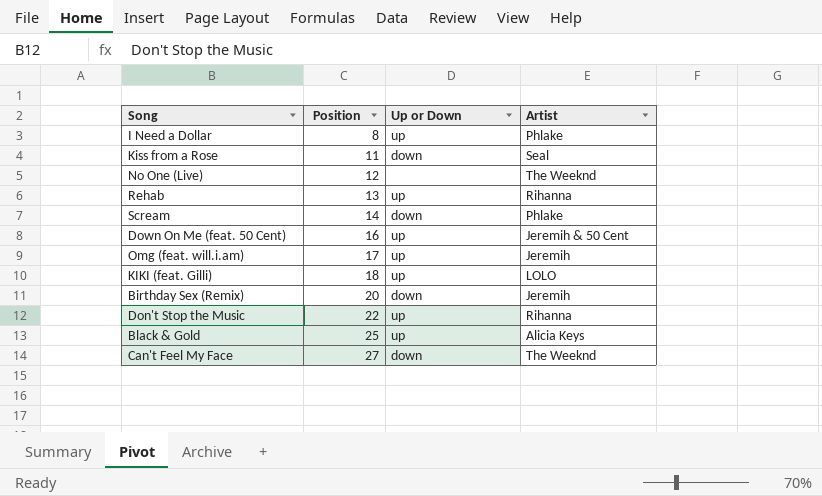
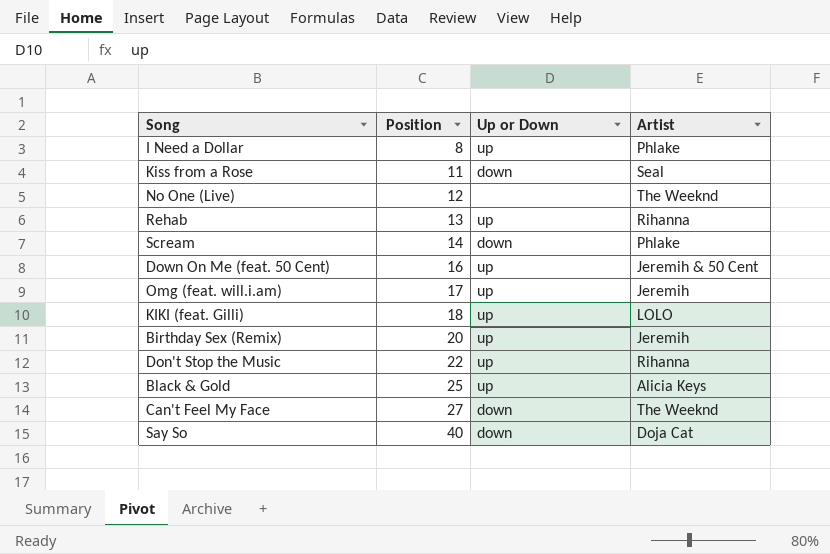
Birthday Sex (Remix) | Up or Down: down -> up
row Say So: none -> 40 | down | Doja Cat

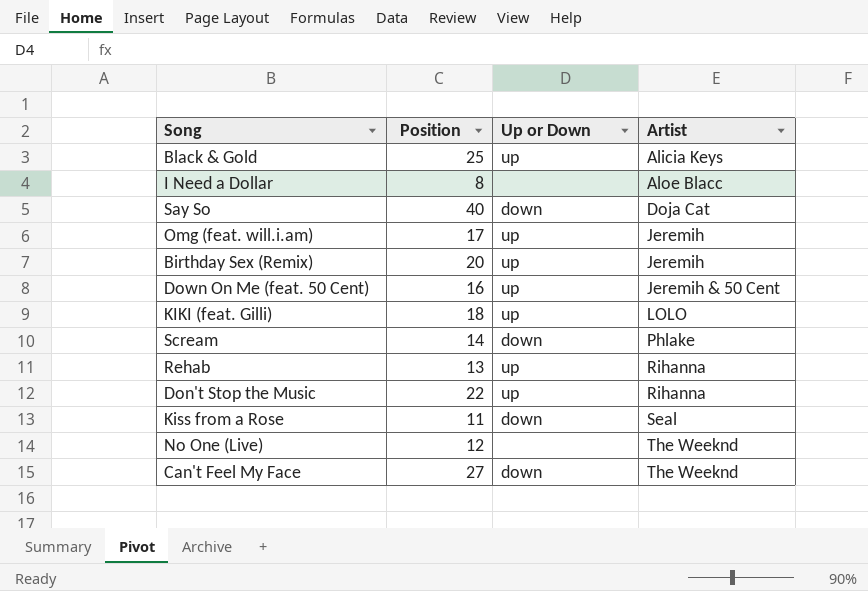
row order: Position ascending -> Artist ascending
I Need a Dollar | Up or Down: up -> none
I Need a Dollar | Artist: Phlake -> Aloe Blacc

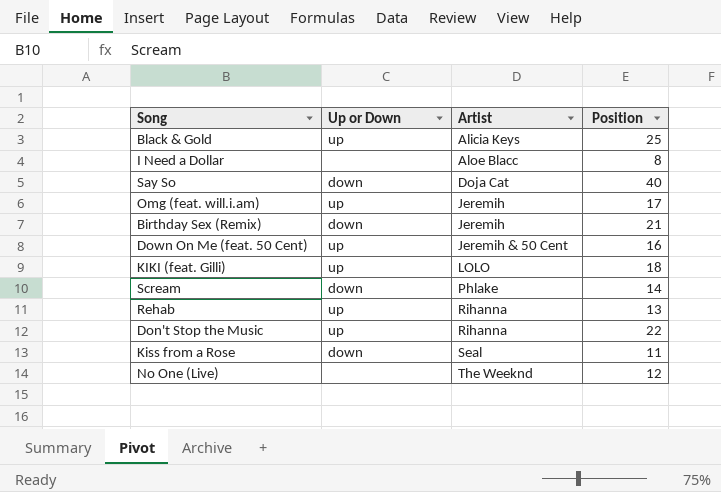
column Position | position: 2 -> 4
row Can't Feel My Face: 27 | down | The Weeknd -> none
Birthday Sex (Remix) | Up or Down: up -> down
Birthday Sex (Remix) | Position: 20 -> 21

